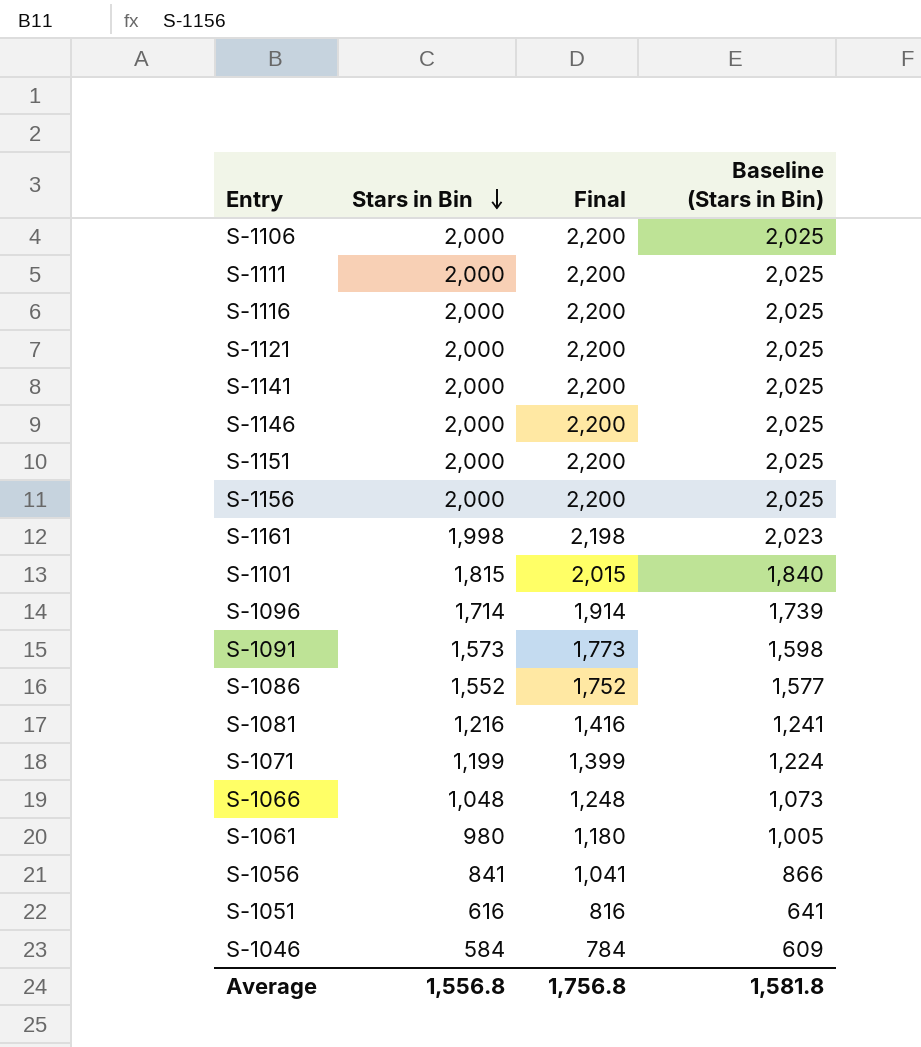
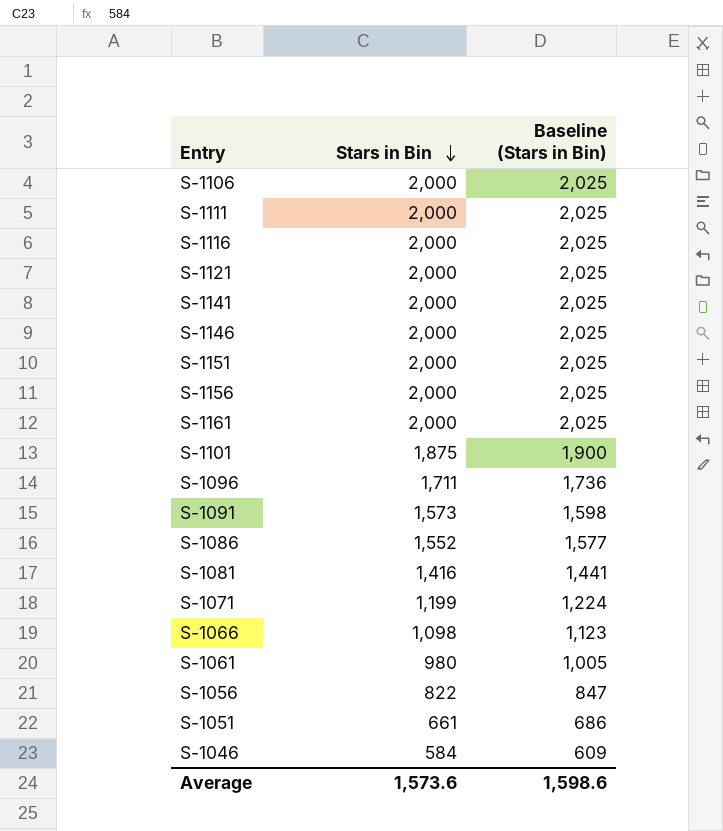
column Final | formula: [Stars in Bin] + 200 -> none
S-1161 | Stars in Bin: 1,998 -> 2,000
S-1161 | Baseline (Stars in Bin): 2,023 -> 2,025
S-1101 | Stars in Bin: 1,815 -> 1,875
S-1101 | Baseline (Stars in Bin): 1,840 -> 1,900
S-1096 | Stars in Bin: 1,714 -> 1,711
S-1096 | Baseline (Stars in Bin): 1,739 -> 1,736
S-1081 | Stars in Bin: 1,216 -> 1,416
S-1081 | Baseline (Stars in Bin): 1,241 -> 1,441
S-1066 | Stars in Bin: 1,048 -> 1,098
S-1066 | Baseline (Stars in Bin): 1,073 -> 1,123
S-1056 | Stars in Bin: 841 -> 822
S-1056 | Baseline (Stars in Bin): 866 -> 847
S-1051 | Stars in Bin: 616 -> 661
S-1051 | Baseline (Stars in Bin): 641 -> 686
Average | Stars in Bin: 1,556.8 -> 1,573.6
Average | Baseline (Stars in Bin): 1,581.8 -> 1,598.6

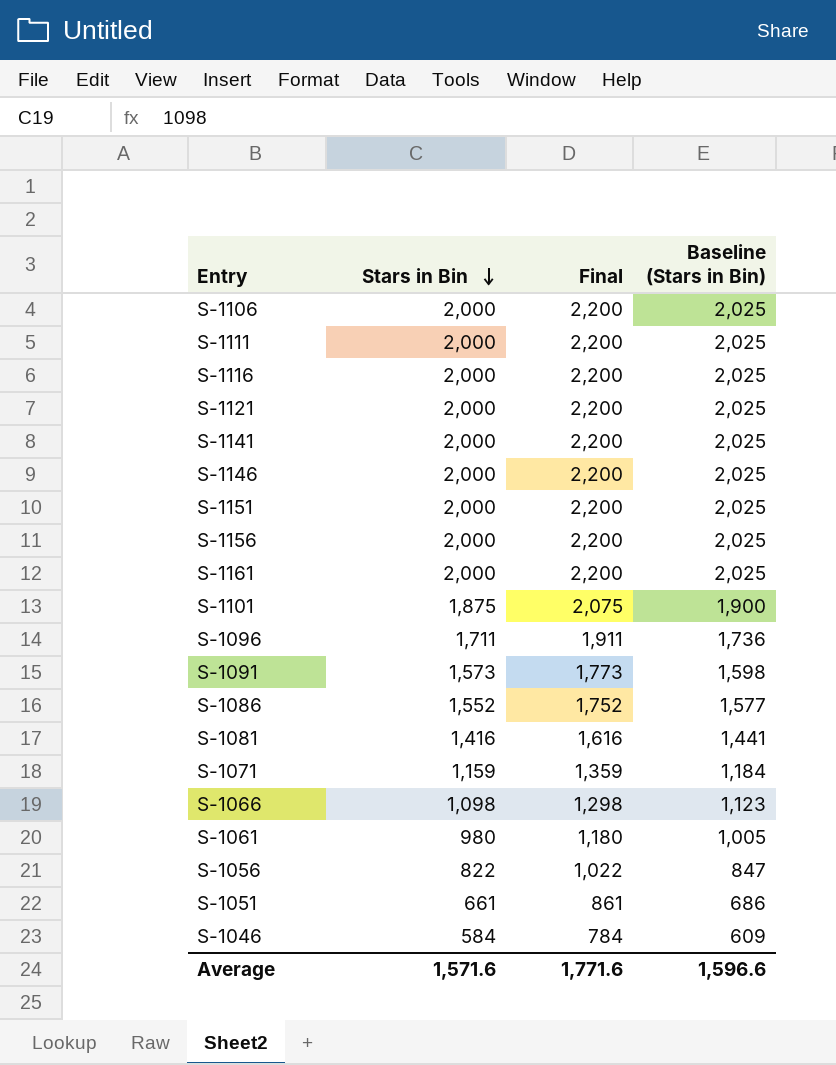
column Final | formula: none -> [Stars in Bin] + 200
S-1071 | Stars in Bin: 1,199 -> 1,159
S-1071 | Baseline (Stars in Bin): 1,224 -> 1,184
Average | Stars in Bin: 1,573.6 -> 1,571.6
Average | Baseline (Stars in Bin): 1,598.6 -> 1,596.6

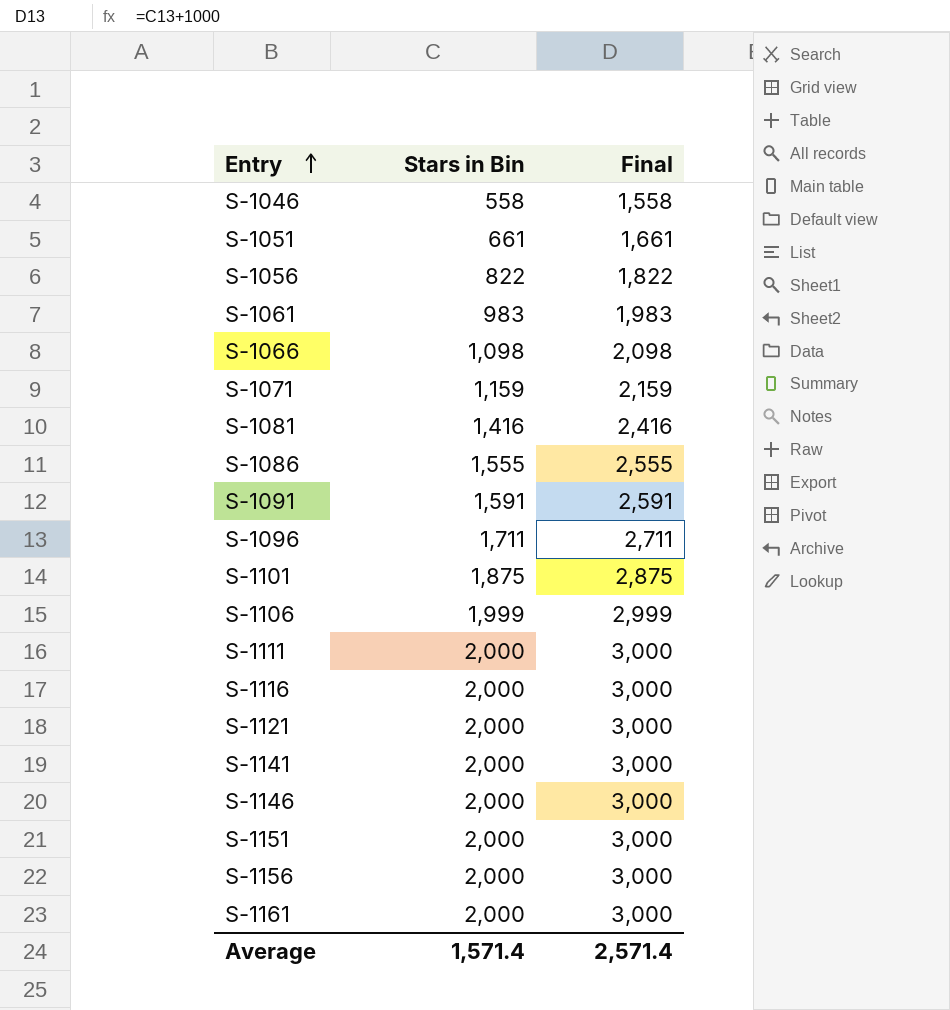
row order: Stars in Bin descending -> Entry ascending
column Baseline (Stars in Bin) | formula: [Stars in Bin] + 25 -> none
column Final | formula: [Stars in Bin] + 200 -> [Stars in Bin] + 1000
S-1046 | Stars in Bin: 584 -> 558
S-1061 | Stars in Bin: 980 -> 983
S-1086 | Stars in Bin: 1,552 -> 1,555
S-1091 | Stars in Bin: 1,573 -> 1,591
S-1106 | Stars in Bin: 2,000 -> 1,999
Average | Stars in Bin: 1,571.6 -> 1,571.4
Average | Final: 1,771.6 -> 2,571.4

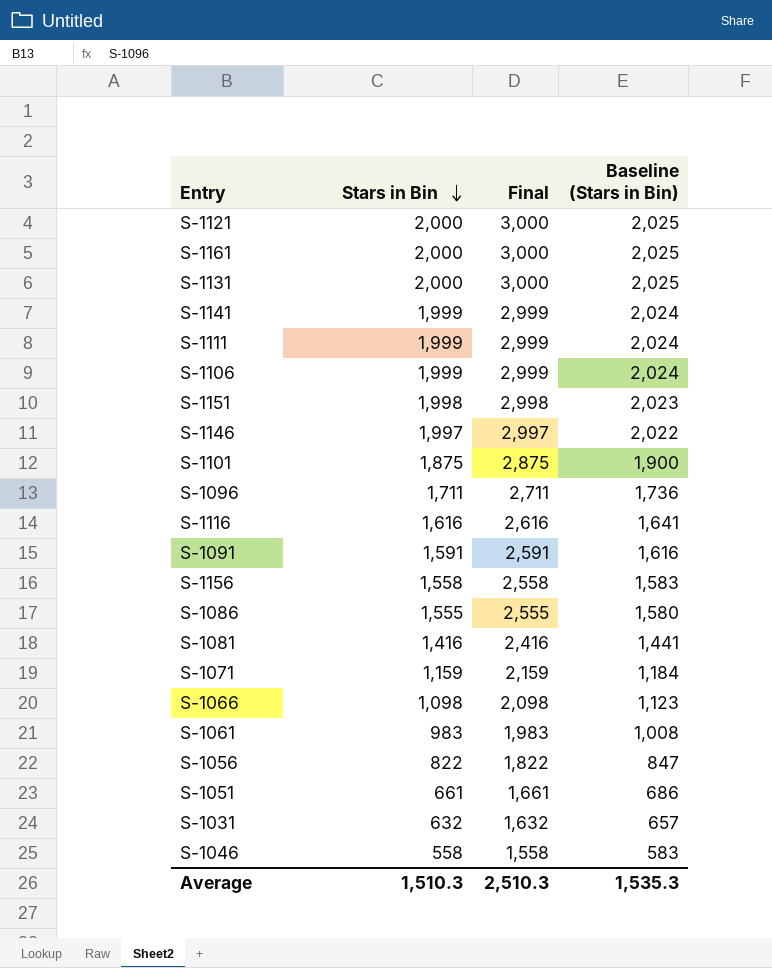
row order: Entry ascending -> Stars in Bin descending
column Baseline (Stars in Bin) | formula: none -> [Stars in Bin] + 25
row S-1131: none -> 2,000 | 3,000 | 2,025
S-1141 | Stars in Bin: 2,000 -> 1,999
S-1141 | Final: 3,000 -> 2,999
S-1111 | Stars in Bin: 2,000 -> 1,999
S-1111 | Final: 3,000 -> 2,999
S-1151 | Stars in Bin: 2,000 -> 1,998
S-1151 | Final: 3,000 -> 2,998
S-1146 | Stars in Bin: 2,000 -> 1,997
S-1146 | Final: 3,000 -> 2,997
S-1116 | Stars in Bin: 2,000 -> 1,616
S-1116 | Final: 3,000 -> 2,616
S-1156 | Stars in Bin: 2,000 -> 1,558
S-1156 | Final: 3,000 -> 2,558
row S-1031: none -> 632 | 1,632 | 657
Average | Stars in Bin: 1,571.4 -> 1,510.3
Average | Final: 2,571.4 -> 2,510.3

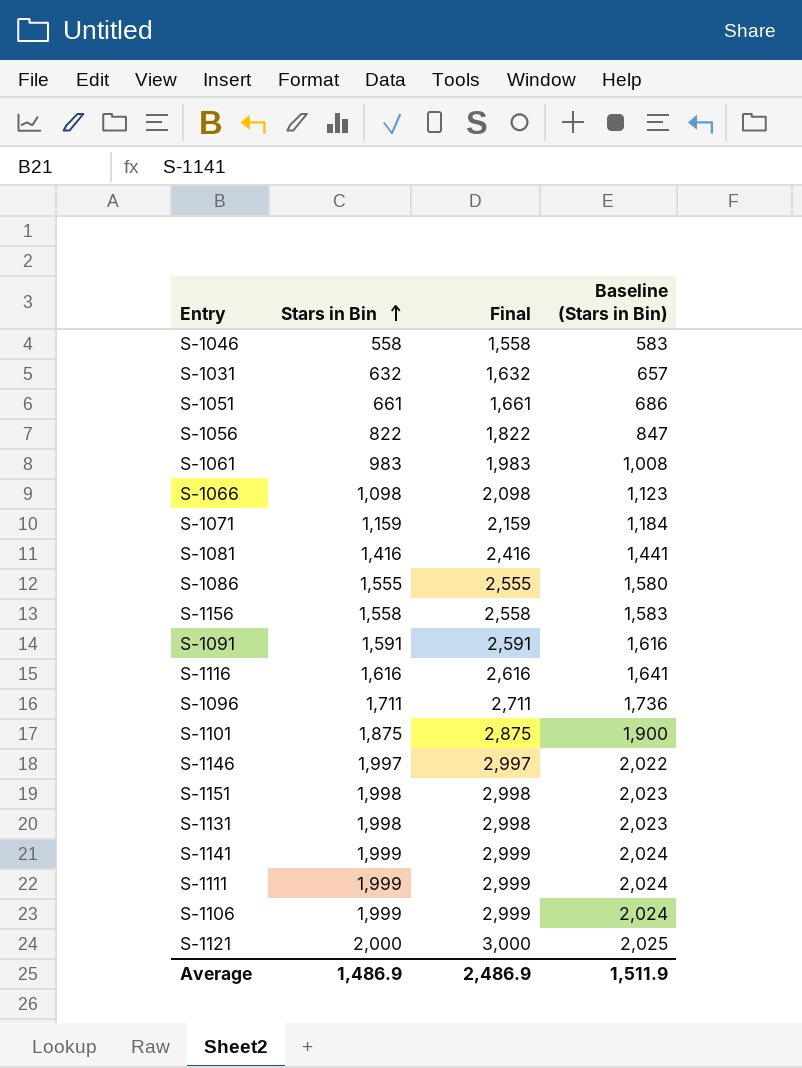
row order: Stars in Bin descending -> Stars in Bin ascending
row S-1161: 2,000 | 3,000 | 2,025 -> none
S-1131 | Stars in Bin: 2,000 -> 1,998
S-1131 | Final: 3,000 -> 2,998
S-1131 | Baseline (Stars in Bin): 2,025 -> 2,023
Average | Stars in Bin: 1,510.3 -> 1,486.9
Average | Final: 2,510.3 -> 2,486.9
Average | Baseline (Stars in Bin): 1,535.3 -> 1,511.9

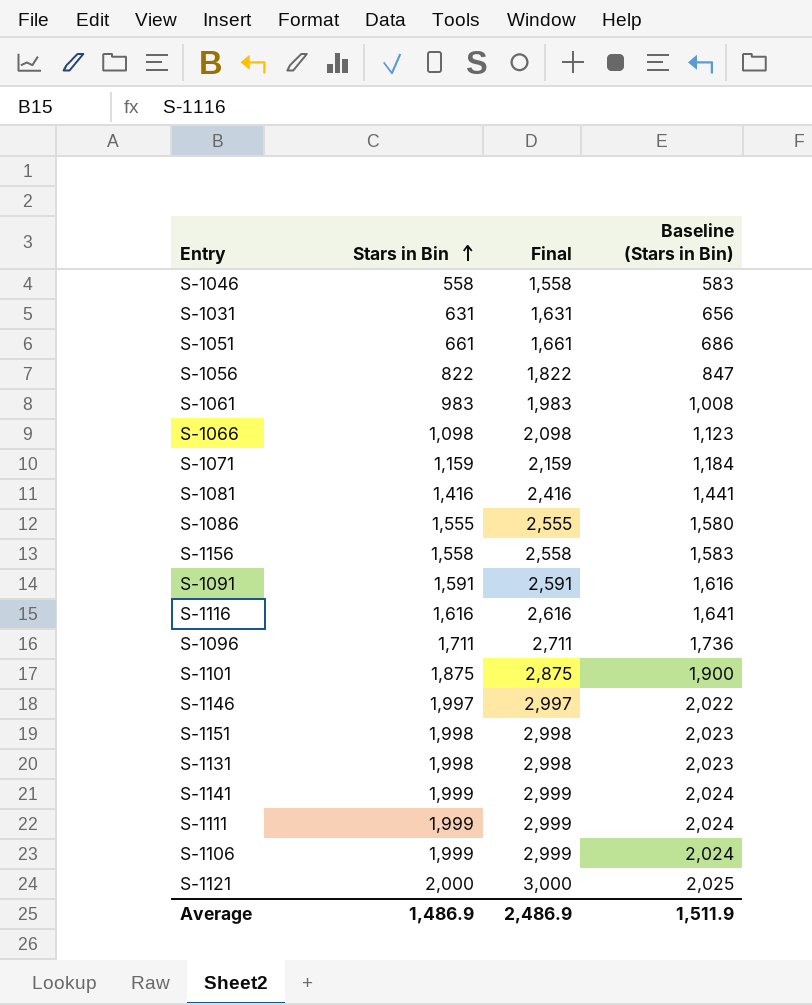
S-1031 | Stars in Bin: 632 -> 631
S-1031 | Final: 1,632 -> 1,631
S-1031 | Baseline (Stars in Bin): 657 -> 656

